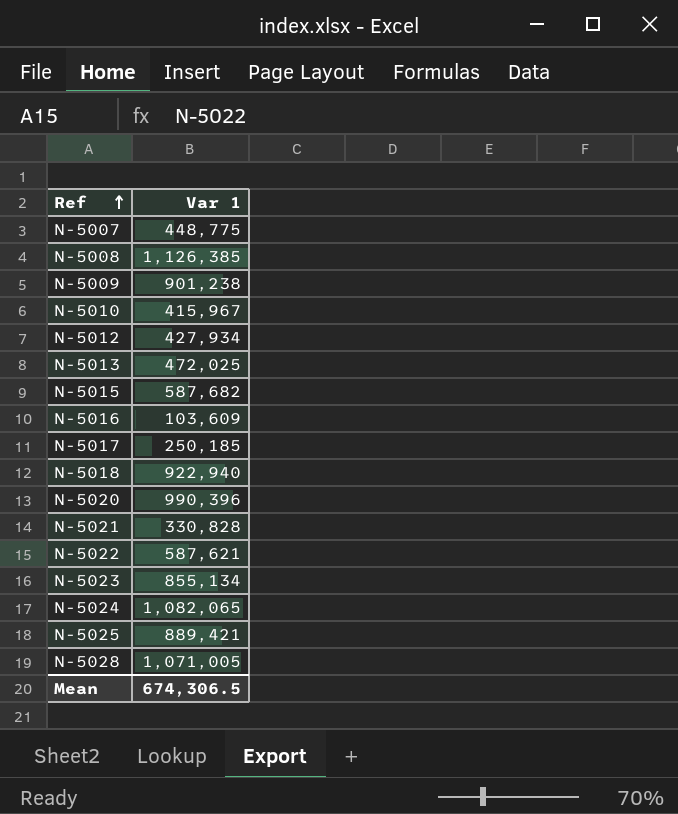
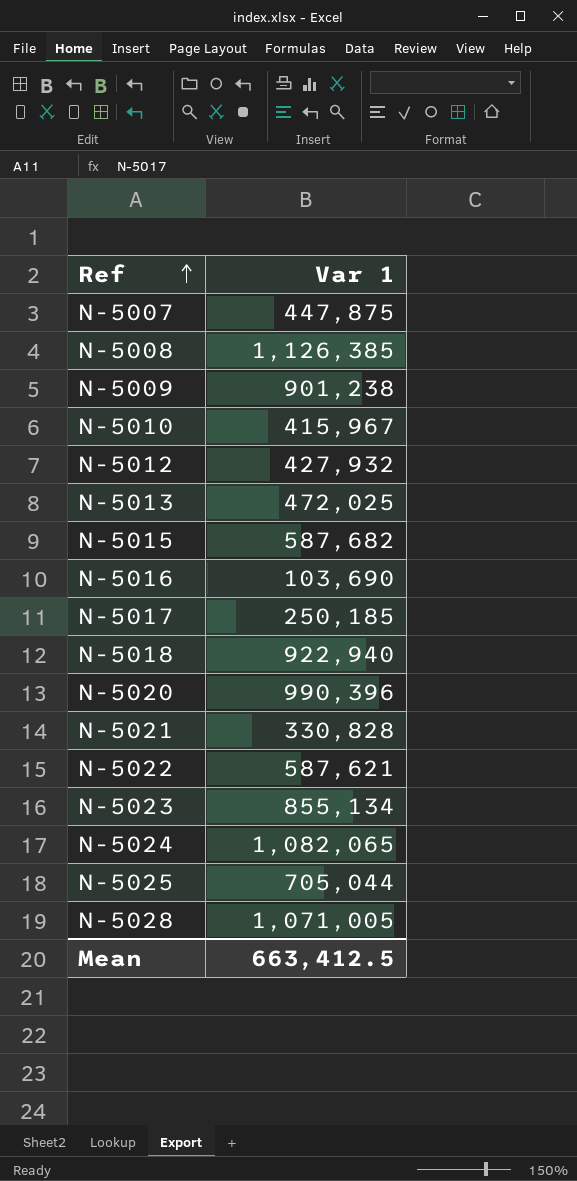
N-5007 | Var 1: 448,775 -> 447,875
N-5012 | Var 1: 427,934 -> 427,932
N-5016 | Var 1: 103,609 -> 103,690
N-5025 | Var 1: 889,421 -> 705,044
Mean | Var 1: 674,306.5 -> 663,412.5

